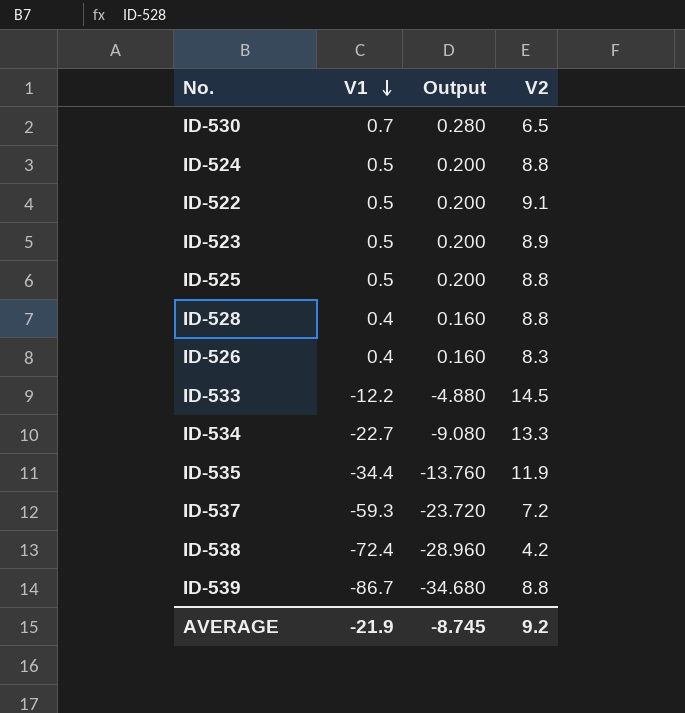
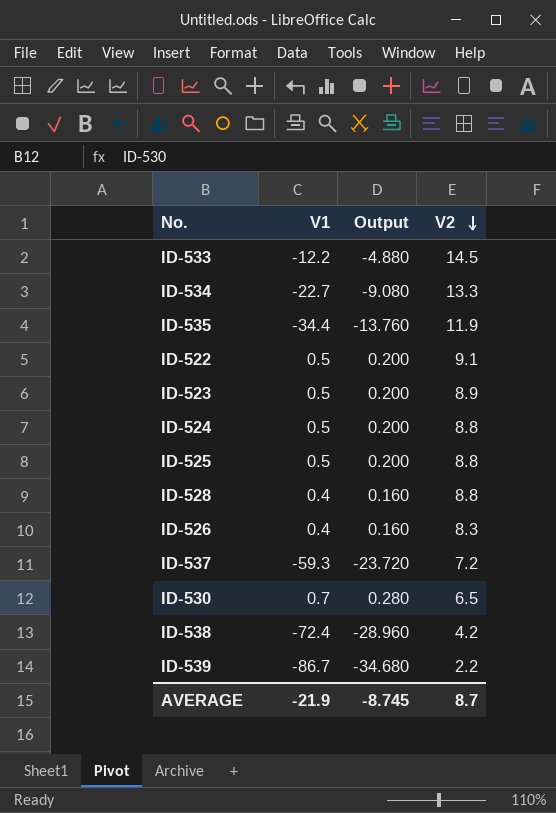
row order: V1 descending -> V2 descending
ID-539 | V2: 8.8 -> 2.2
AVERAGE | V2: 9.2 -> 8.7

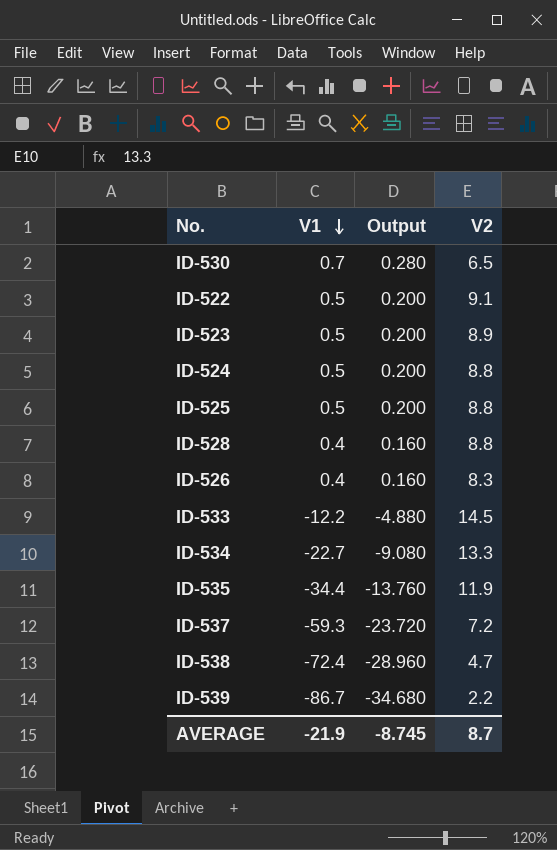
row order: V2 descending -> V1 descending
ID-538 | V2: 4.2 -> 4.7

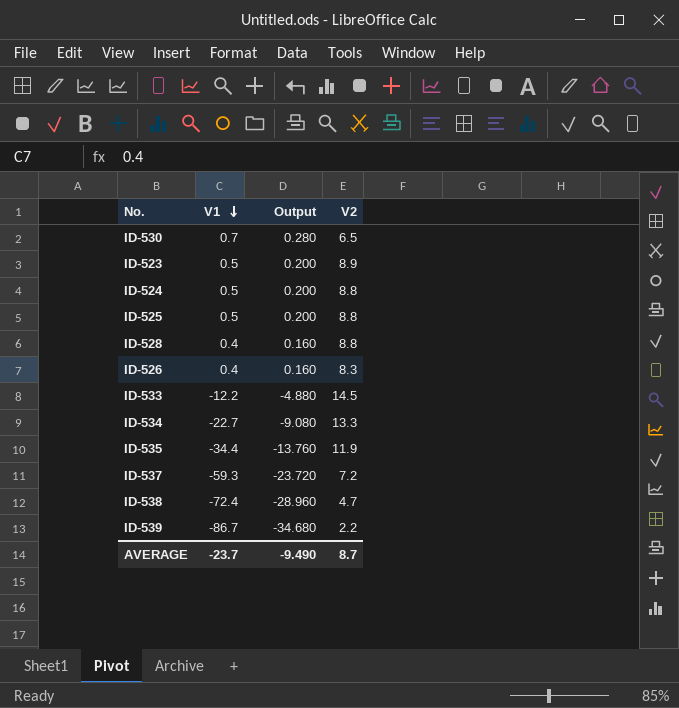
row ID-522: 0.5 | 0.200 | 9.1 -> none
AVERAGE | V1: -21.9 -> -23.7
AVERAGE | Output: -8.745 -> -9.490

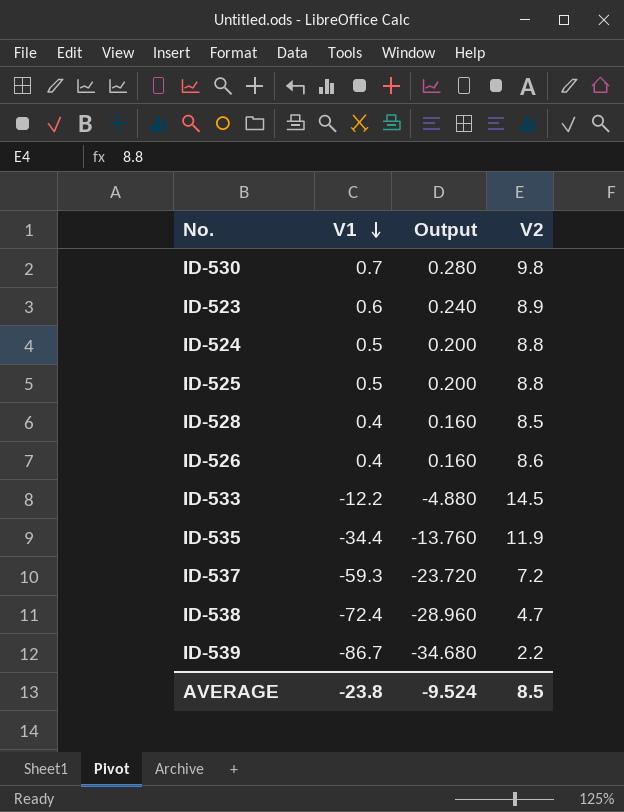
row ID-534: -22.7 | -9.080 | 13.3 -> none
ID-530 | V2: 6.5 -> 9.8
ID-523 | V1: 0.5 -> 0.6
ID-523 | Output: 0.200 -> 0.240
ID-528 | V2: 8.8 -> 8.5
ID-526 | V2: 8.3 -> 8.6
AVERAGE | V1: -23.7 -> -23.8
AVERAGE | Output: -9.490 -> -9.524
AVERAGE | V2: 8.7 -> 8.5

